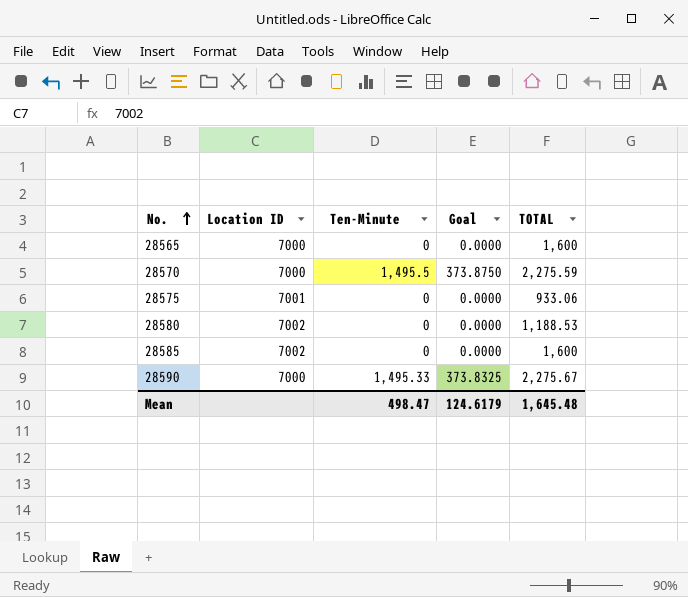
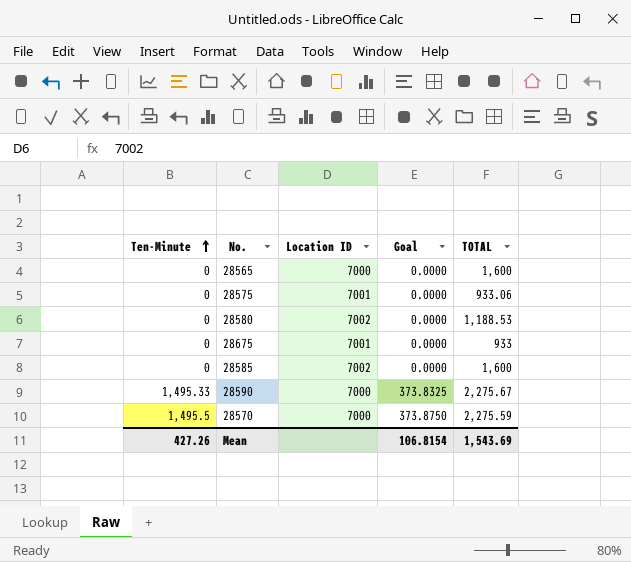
row order: No. ascending -> Ten-Minute ascending
column Ten-Minute | position: 3 -> 1
row 28675: none -> 0 | 7001 | 0.0000 | 933
Mean | Ten-Minute: 498.47 -> 427.26
Mean | Goal: 124.6179 -> 106.8154
Mean | TOTAL: 1,645.48 -> 1,543.69

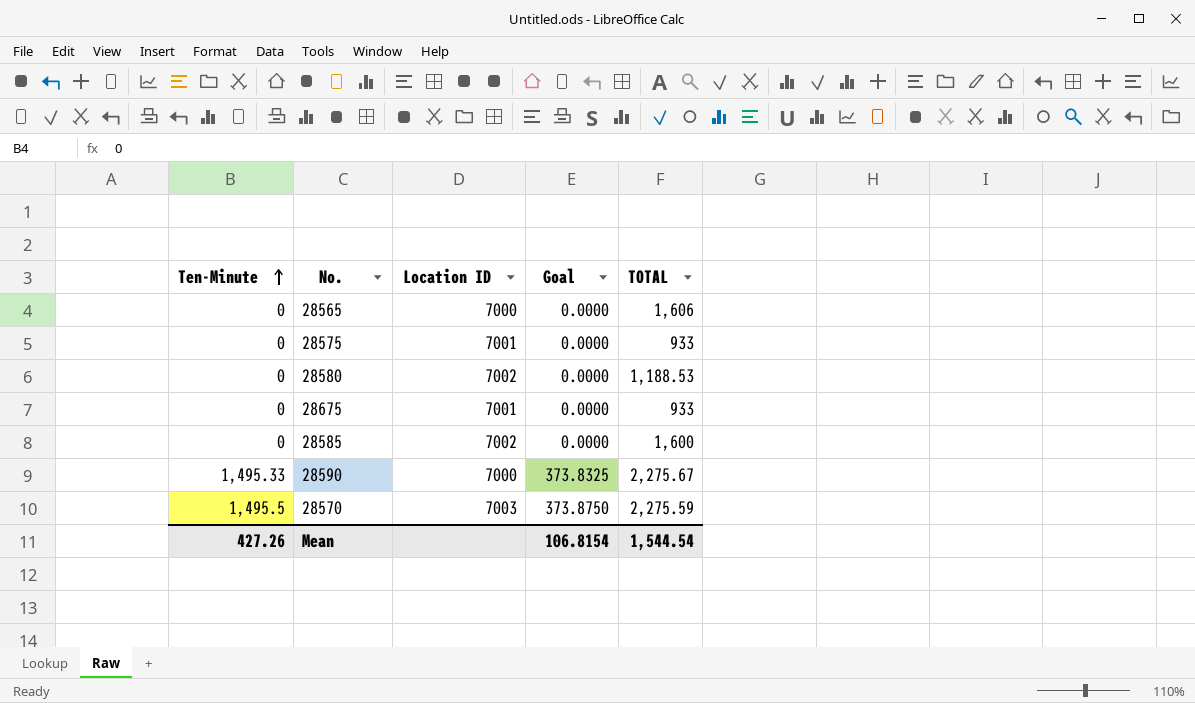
28565 | TOTAL: 1,600 -> 1,606
28575 | TOTAL: 933.06 -> 933
28570 | Location ID: 7000 -> 7003
Mean | TOTAL: 1,543.69 -> 1,544.54

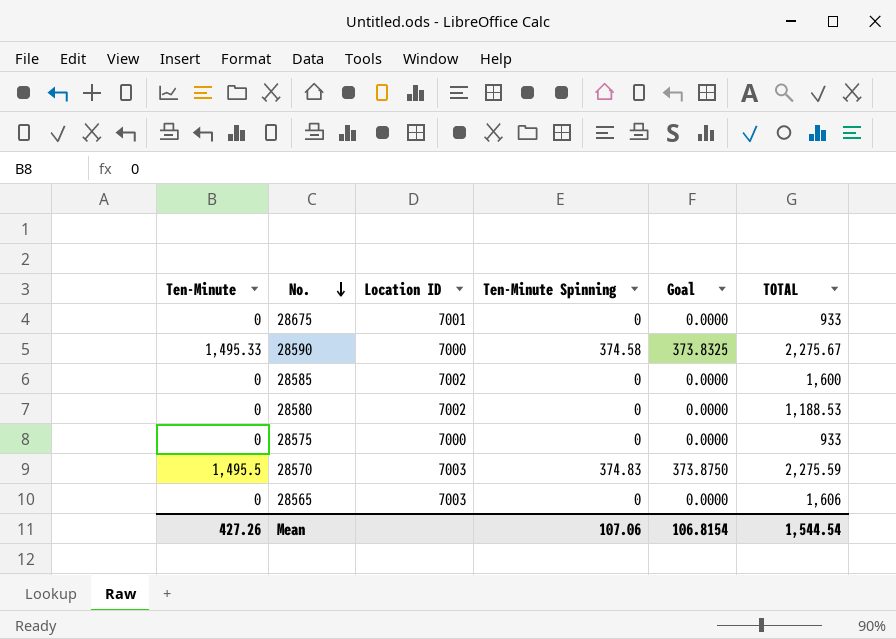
row order: Ten-Minute ascending -> No. descending
column Ten-Minute Spinning | position: none -> 4
28575 | Location ID: 7001 -> 7000
28565 | Location ID: 7000 -> 7003

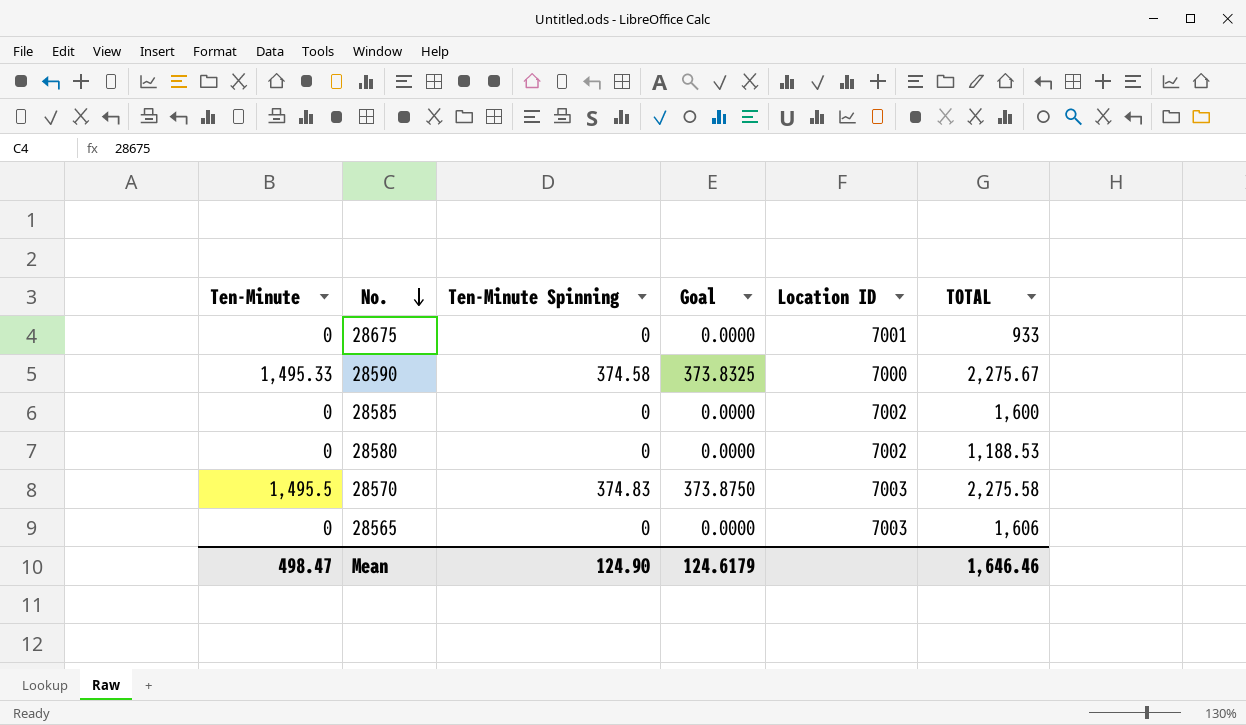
column Location ID | position: 3 -> 5
row 28575: 0 | 7000 | 0 | 0.0000 | 933 -> none
28570 | TOTAL: 2,275.59 -> 2,275.58
Mean | Ten-Minute: 427.26 -> 498.47
Mean | Ten-Minute Spinning: 107.06 -> 124.90
Mean | Goal: 106.8154 -> 124.6179
Mean | TOTAL: 1,544.54 -> 1,646.46

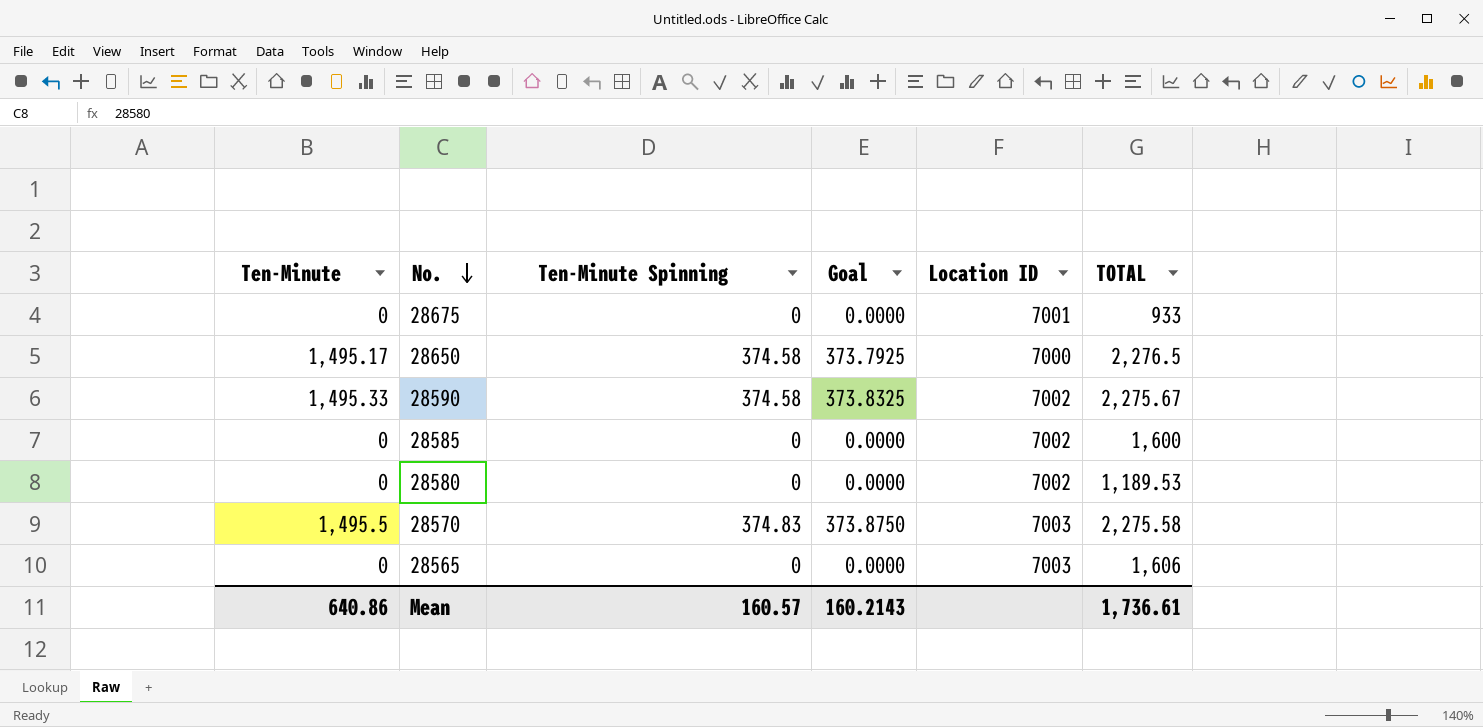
row 28650: none -> 1,495.17 | 374.58 | 373.7925 | 7000 | 2,276.5
28590 | Location ID: 7000 -> 7002
28580 | TOTAL: 1,188.53 -> 1,189.53
Mean | Ten-Minute: 498.47 -> 640.86
Mean | Ten-Minute Spinning: 124.90 -> 160.57
Mean | Goal: 124.6179 -> 160.2143
Mean | TOTAL: 1,646.46 -> 1,736.61

